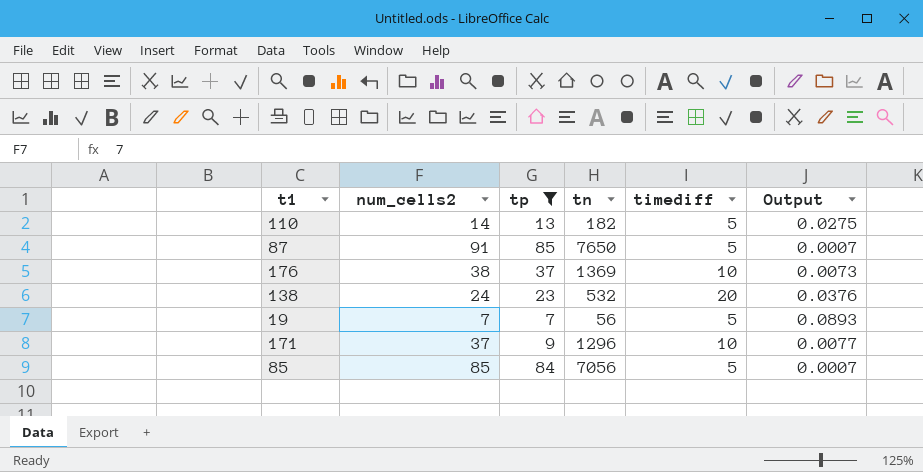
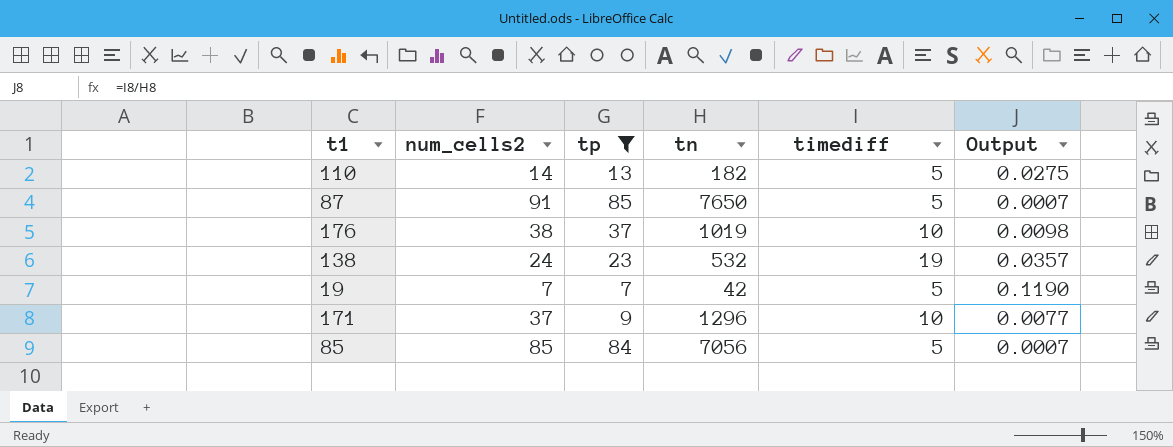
176 | tn: 1369 -> 1019
176 | Output: 0.0073 -> 0.0098
138 | timediff: 20 -> 19
138 | Output: 0.0376 -> 0.0357
19 | tn: 56 -> 42
19 | Output: 0.0893 -> 0.1190

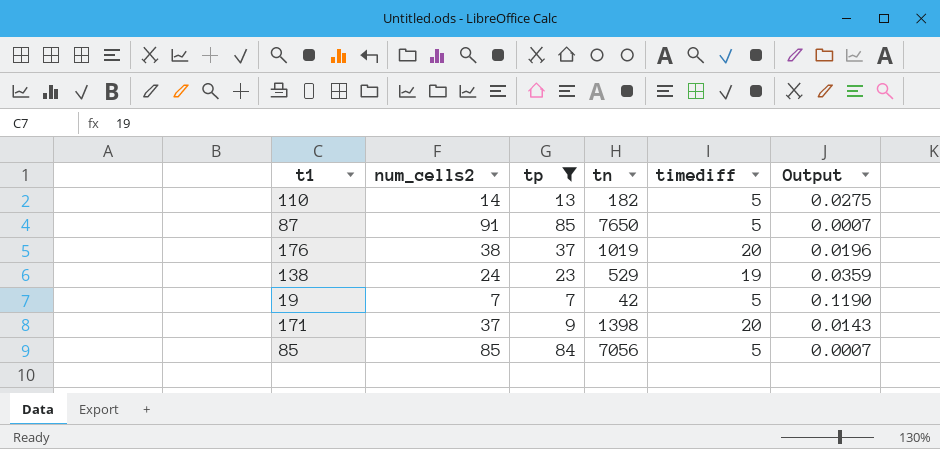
176 | timediff: 10 -> 20
176 | Output: 0.0098 -> 0.0196
138 | tn: 532 -> 529
138 | Output: 0.0357 -> 0.0359
171 | tn: 1296 -> 1398
171 | timediff: 10 -> 20
171 | Output: 0.0077 -> 0.0143

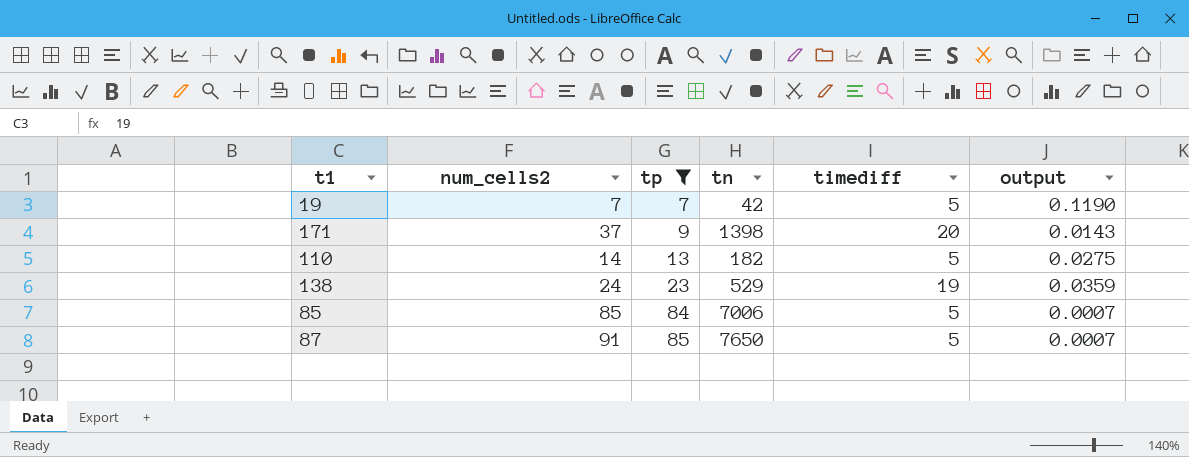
row order: none -> tp ascending
column name: Output -> output
row 176: 38 | 37 | 1019 | 20 | 0.0196 -> none
85 | tn: 7056 -> 7006

